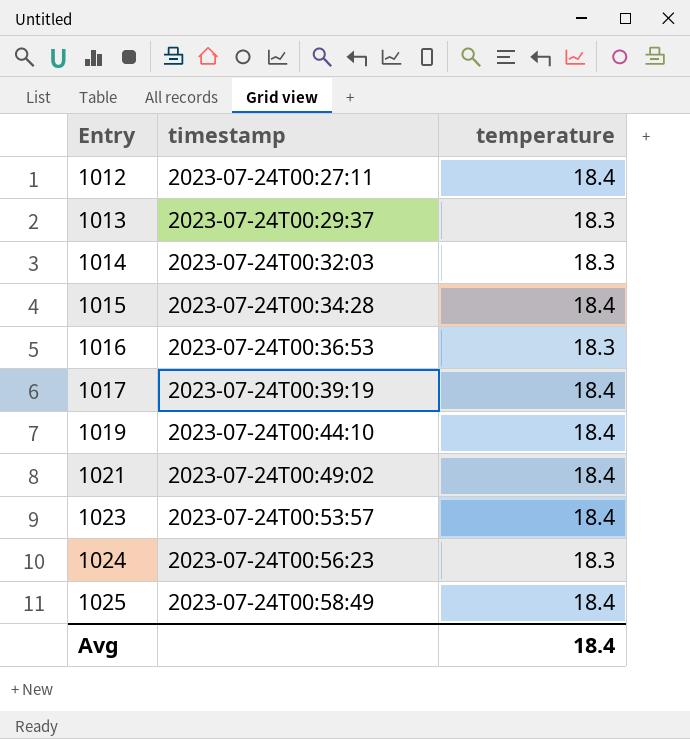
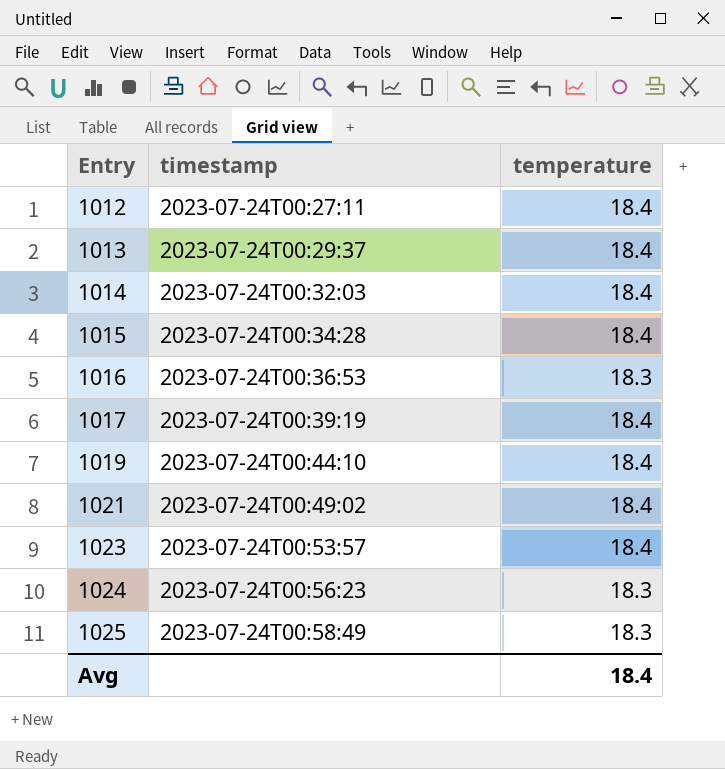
1013 | temperature: 18.3 -> 18.4
1014 | temperature: 18.3 -> 18.4
1025 | temperature: 18.4 -> 18.3

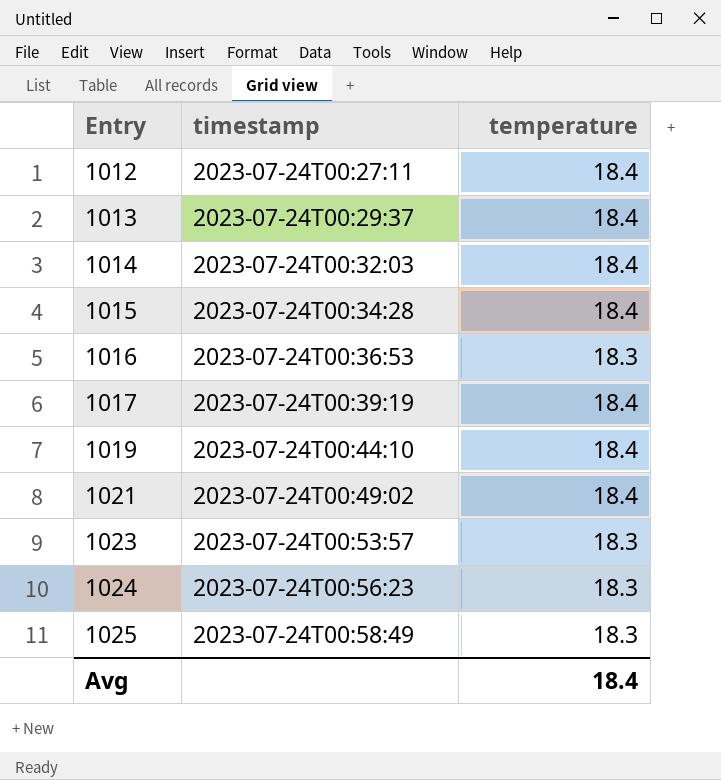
1023 | temperature: 18.4 -> 18.3

